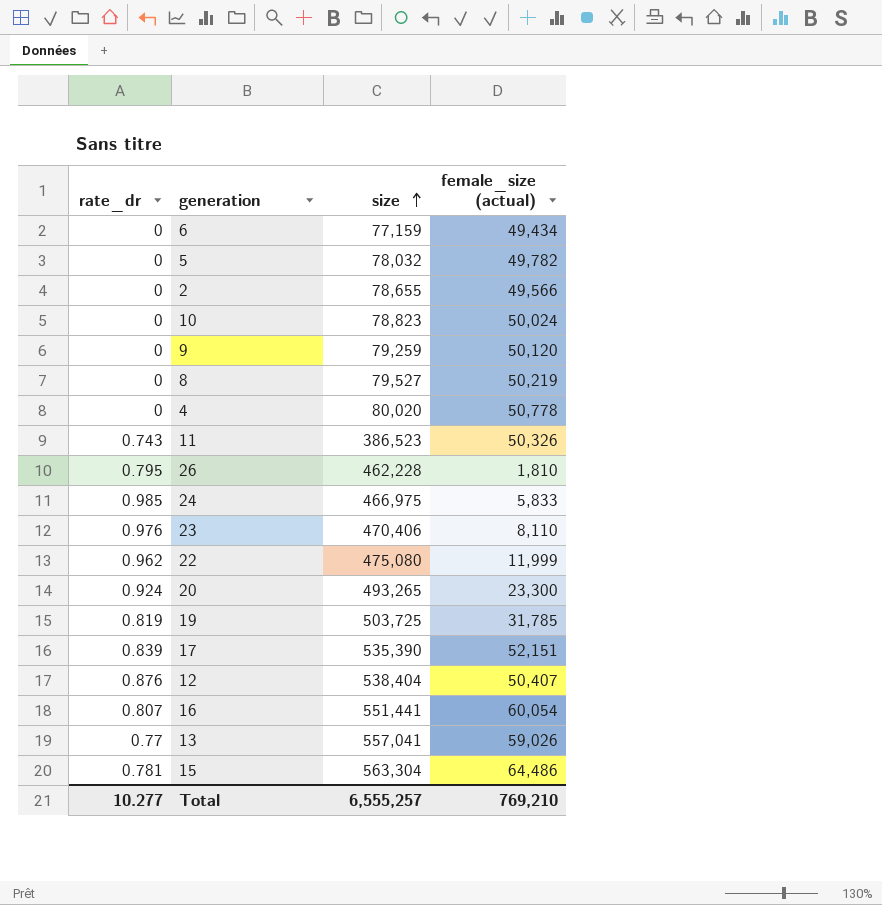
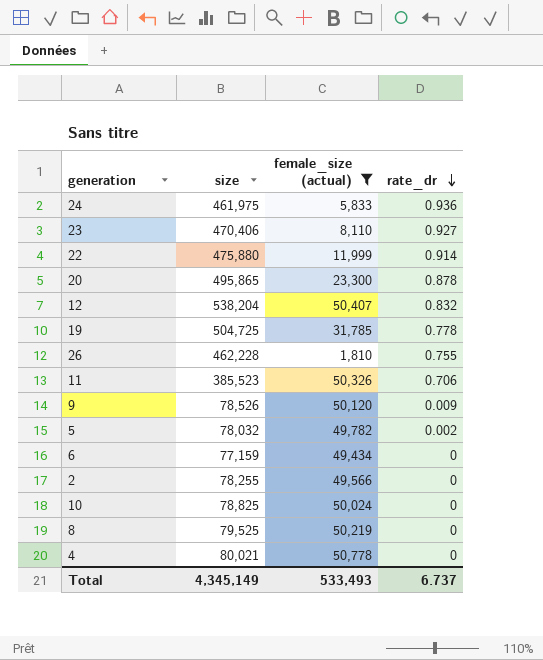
filter: none -> female_size (actual) <= 50,778
row order: size ascending -> rate_dr descending
column rate_dr | position: 1 -> 4
24 | size: 466,975 -> 461,975
24 | rate_dr: 0.985 -> 0.936
23 | rate_dr: 0.976 -> 0.927
22 | size: 475,080 -> 475,880
22 | rate_dr: 0.962 -> 0.914
20 | size: 493,265 -> 495,865
20 | rate_dr: 0.924 -> 0.878
12 | size: 538,404 -> 538,204
12 | rate_dr: 0.876 -> 0.832
19 | size: 503,725 -> 504,725
19 | rate_dr: 0.819 -> 0.778
26 | rate_dr: 0.795 -> 0.755
11 | size: 386,523 -> 385,523
11 | rate_dr: 0.743 -> 0.706
9 | size: 79,259 -> 78,526
9 | rate_dr: 0 -> 0.009
5 | rate_dr: 0 -> 0.002
2 | size: 78,655 -> 78,255
10 | size: 78,823 -> 78,825
8 | size: 79,527 -> 79,525
4 | size: 80,020 -> 80,021
Total | size: 6,555,257 -> 4,345,149
Total | female_size (actual): 769,210 -> 533,493
Total | rate_dr: 10.277 -> 6.737

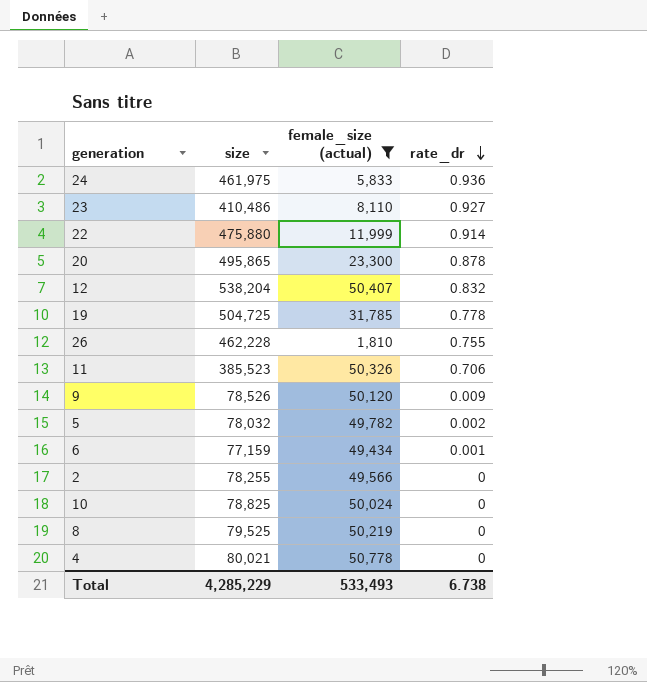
23 | size: 470,406 -> 410,486
6 | rate_dr: 0 -> 0.001
Total | size: 4,345,149 -> 4,285,229
Total | rate_dr: 6.737 -> 6.738

